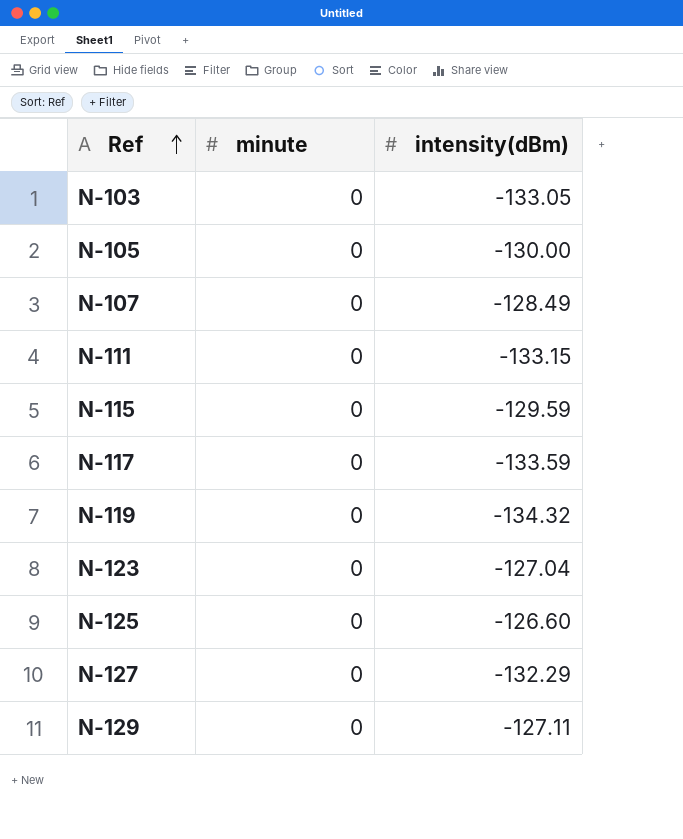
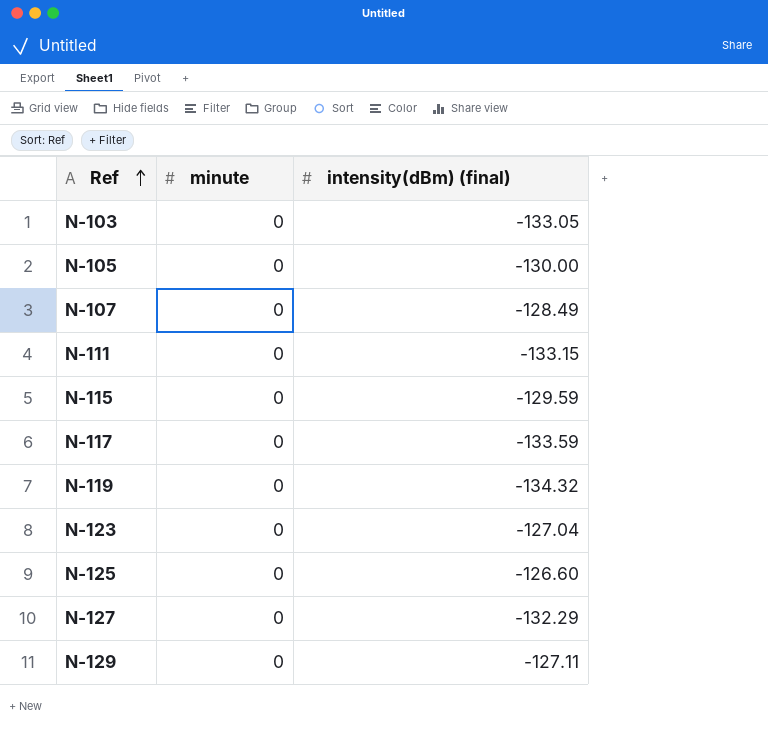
column name: intensity(dBm) -> intensity(dBm) (final)

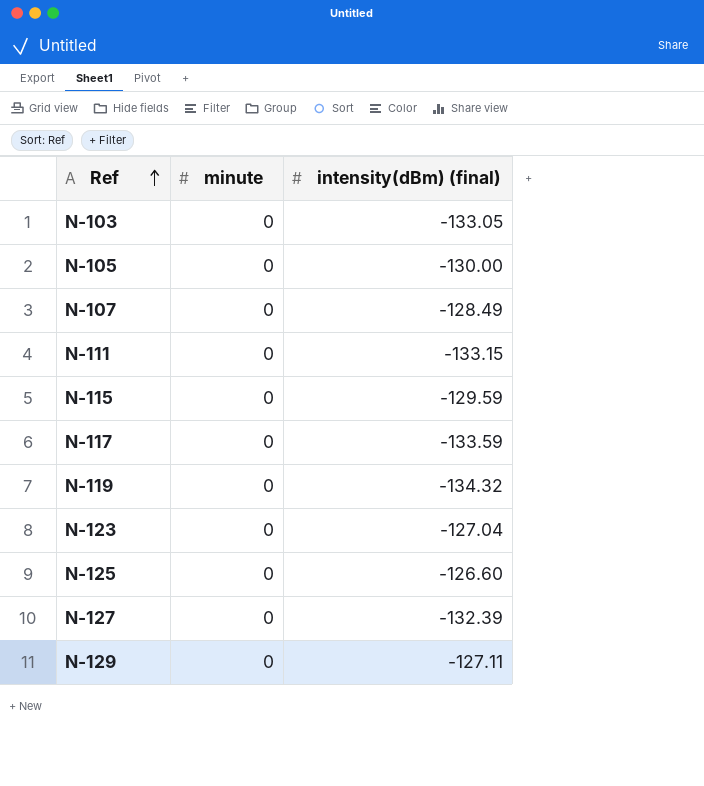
N-127 | intensity(dBm) (final): -132.29 -> -132.39

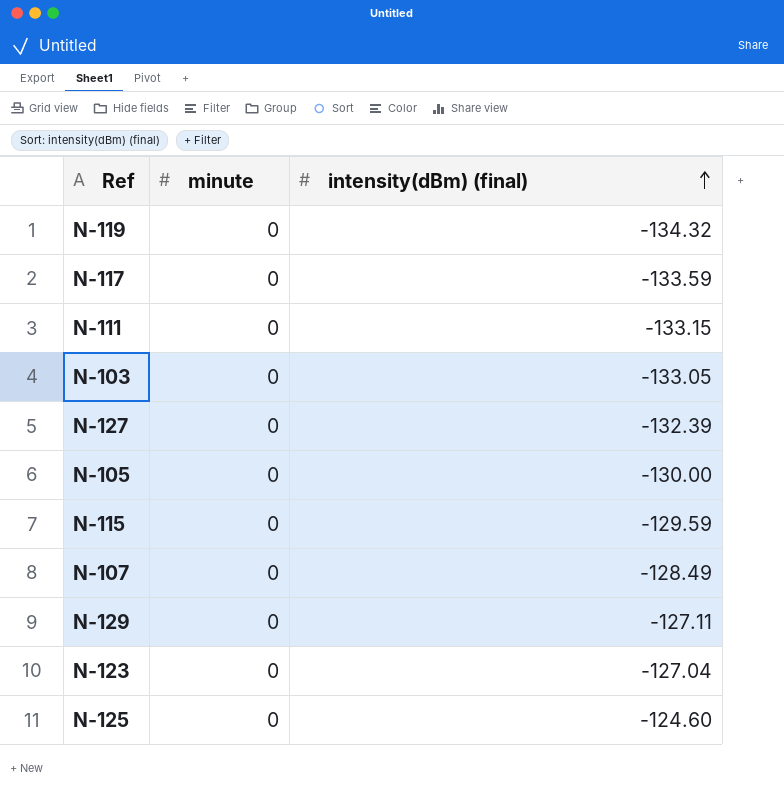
row order: Ref ascending -> intensity(dBm) (final) ascending
N-125 | intensity(dBm) (final): -126.60 -> -124.60

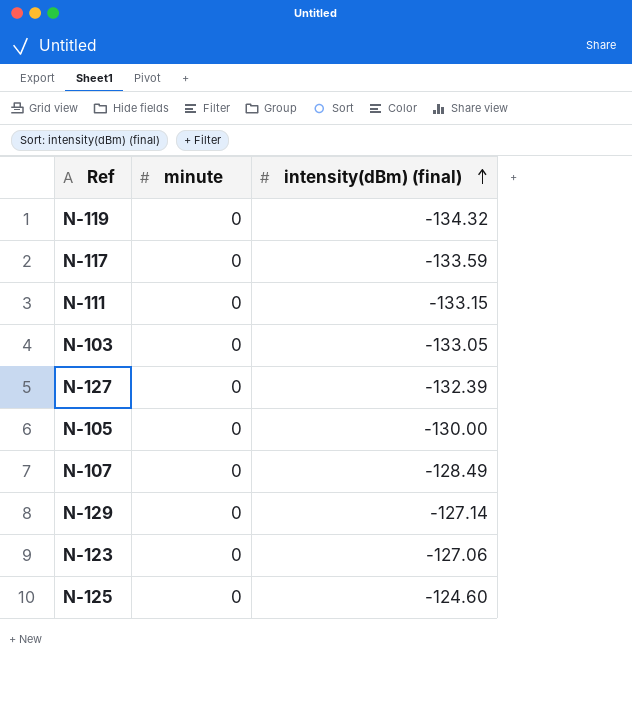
row N-115: 0 | -129.59 -> none
N-129 | intensity(dBm) (final): -127.11 -> -127.14
N-123 | intensity(dBm) (final): -127.04 -> -127.06

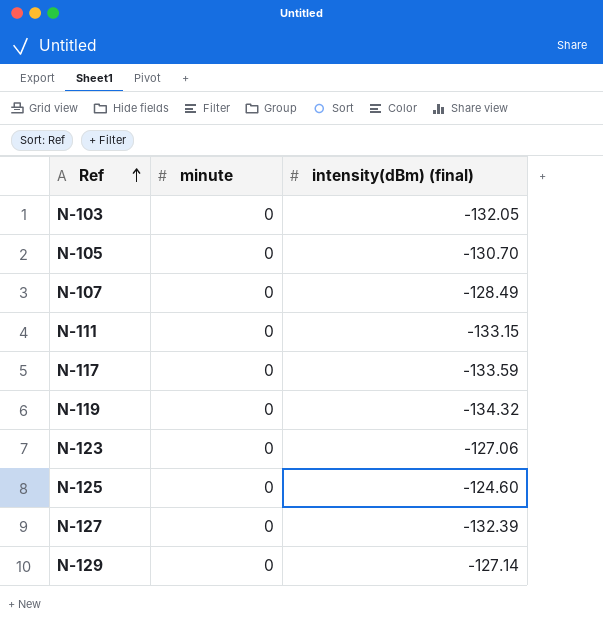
row order: intensity(dBm) (final) ascending -> Ref ascending
N-103 | intensity(dBm) (final): -133.05 -> -132.05
N-105 | intensity(dBm) (final): -130.00 -> -130.70

